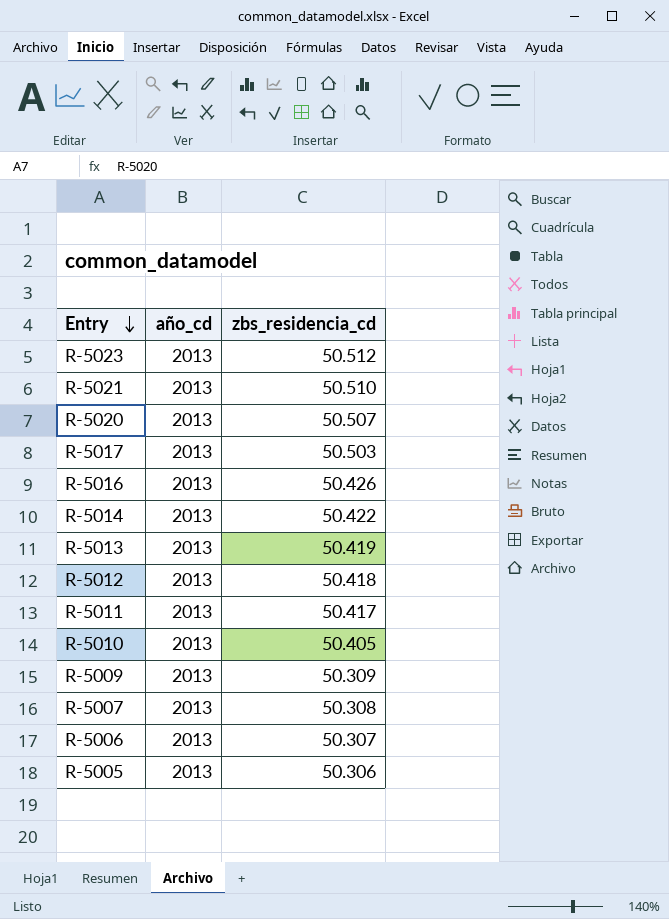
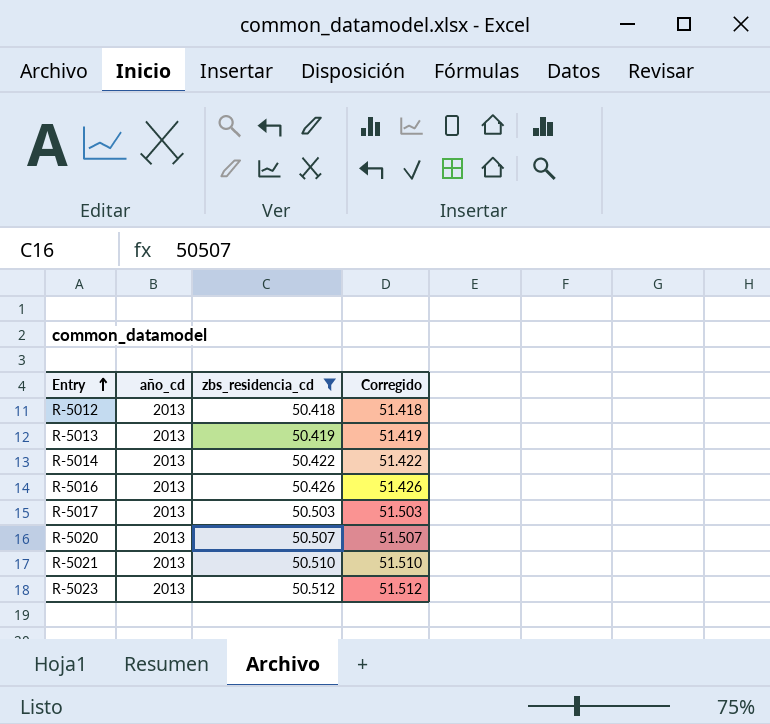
filter: none -> zbs_residencia_cd >= 50.418
row order: Entry descending -> Entry ascending
column Corregido | formula: none -> [zbs_residencia_cd] + 1000

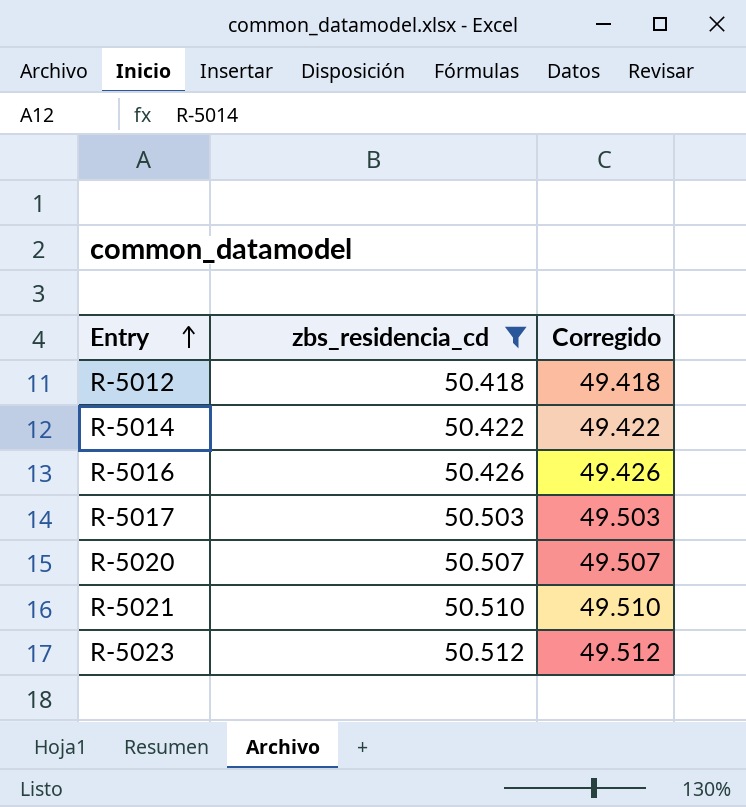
column año_cd | position: 2 -> none
column Corregido | formula: [zbs_residencia_cd] + 1000 -> [zbs_residencia_cd] - 1000
row R-5013: 2013 | 50.419 | 51.419 -> none

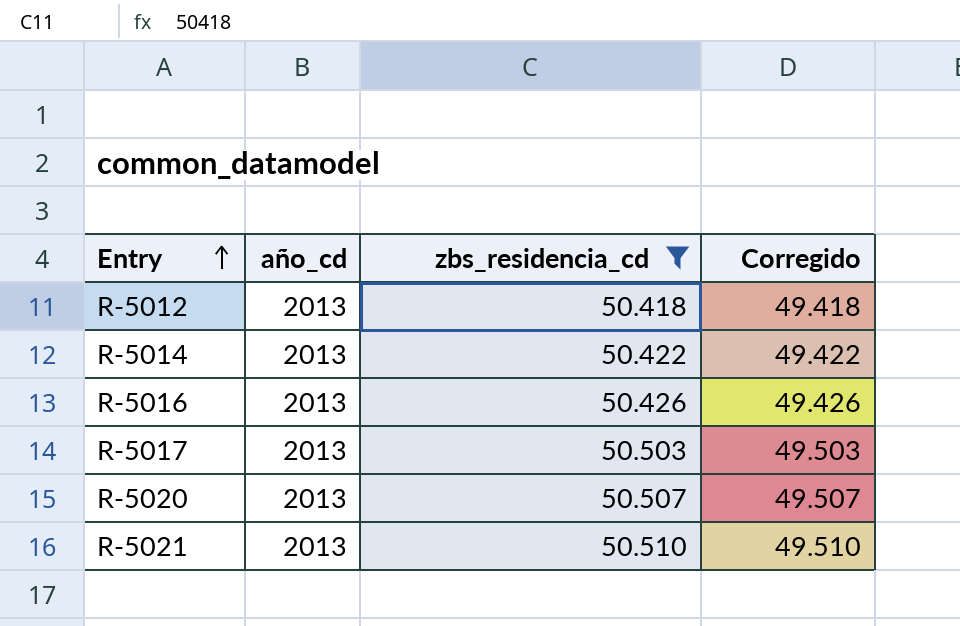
column año_cd | position: none -> 2
row R-5023: 50.512 | 49.512 -> none

